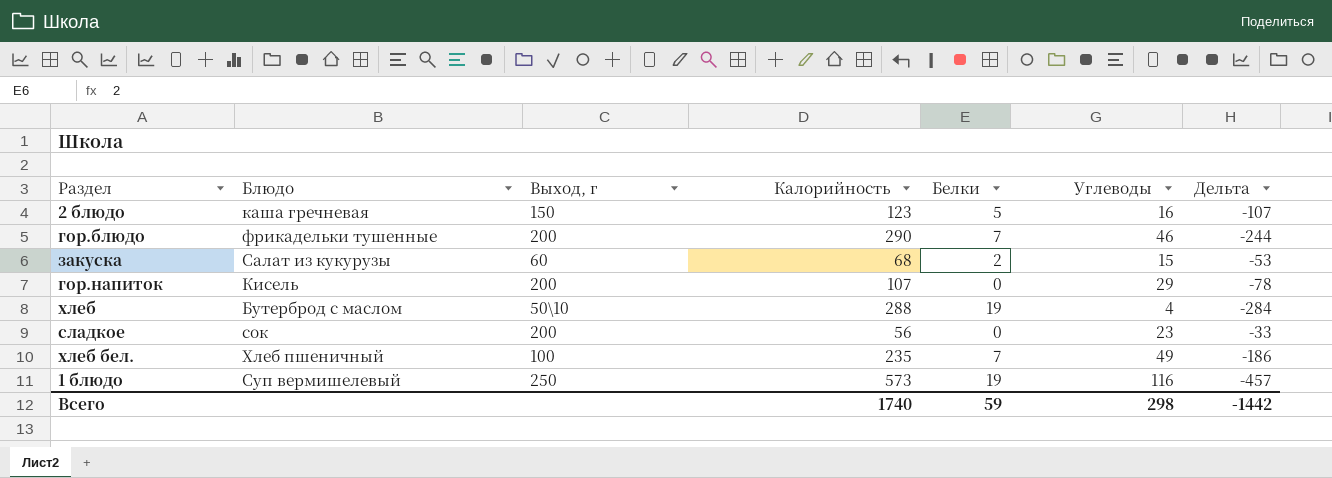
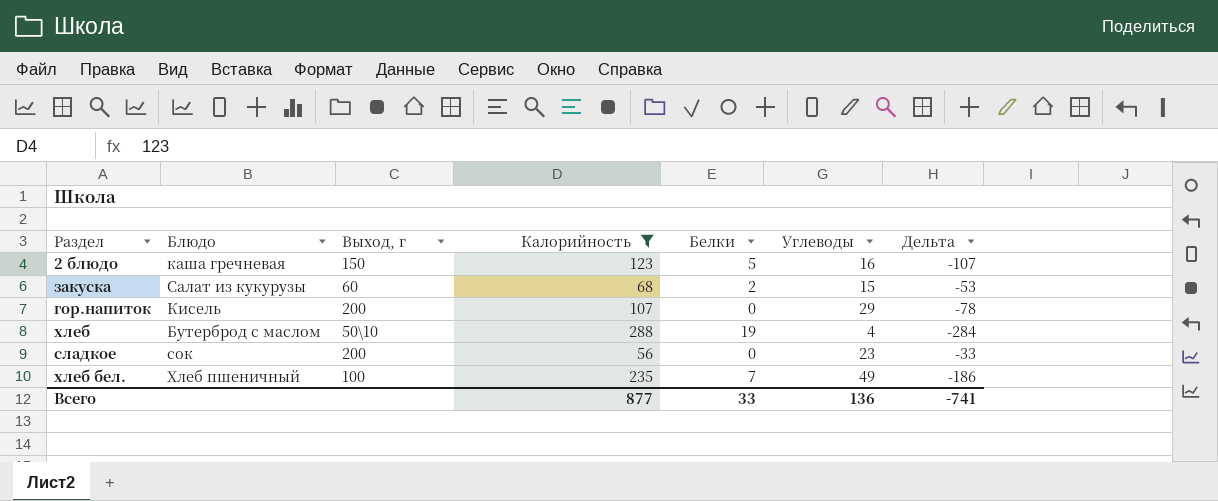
filter: none -> Калорийность <= 288
Всего | Калорийность: 1740 -> 877
Всего | Белки: 59 -> 33
Всего | Углеводы: 298 -> 136
Всего | Дельта: -1442 -> -741

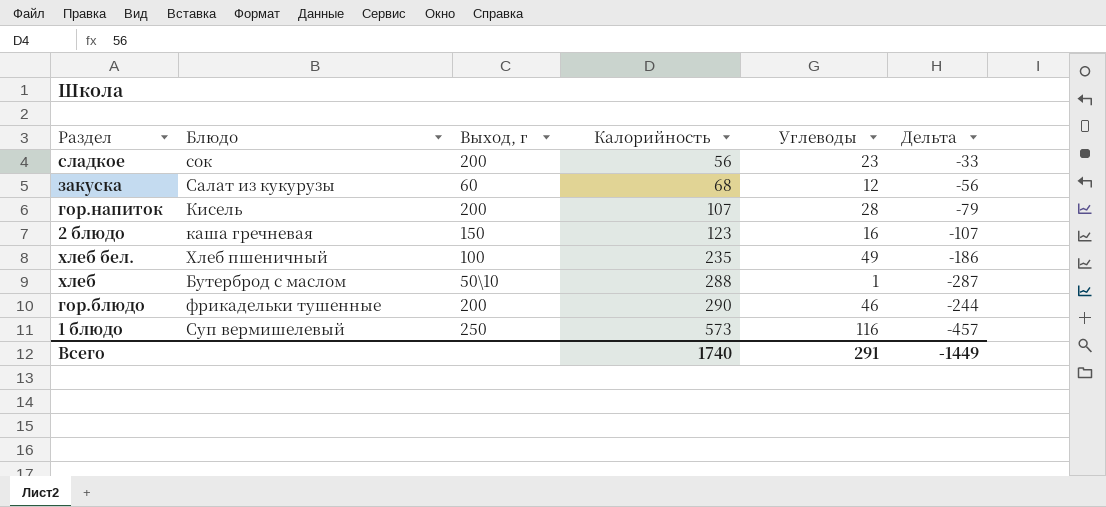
filter: Калорийность <= 288 -> none
row order: none -> Калорийность ascending
column Белки | position: 5 -> none
закуска | Углеводы: 15 -> 12
закуска | Дельта: -53 -> -56
гор.напиток | Углеводы: 29 -> 28
гор.напиток | Дельта: -78 -> -79
хлеб | Углеводы: 4 -> 1
хлеб | Дельта: -284 -> -287
Всего | Калорийность: 877 -> 1740
Всего | Углеводы: 136 -> 291
Всего | Дельта: -741 -> -1449

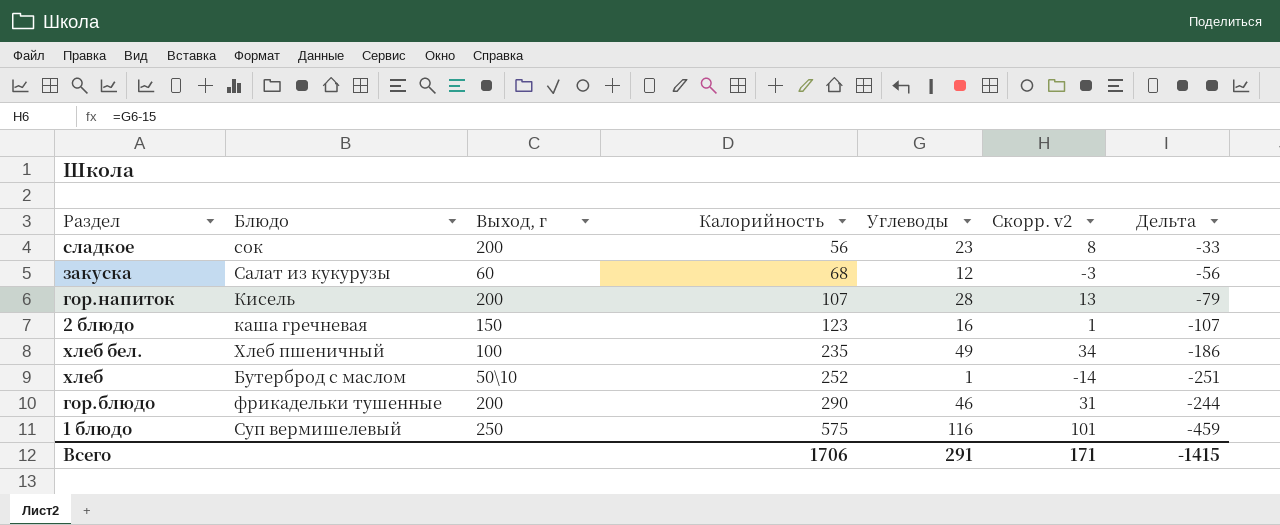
column Скорр. v2 | formula: none -> [Углеводы] - 15
хлеб | Калорийность: 288 -> 252
хлеб | Дельта: -287 -> -251
1 блюдо | Калорийность: 573 -> 575
1 блюдо | Дельта: -457 -> -459
Всего | Калорийность: 1740 -> 1706
Всего | Дельта: -1449 -> -1415

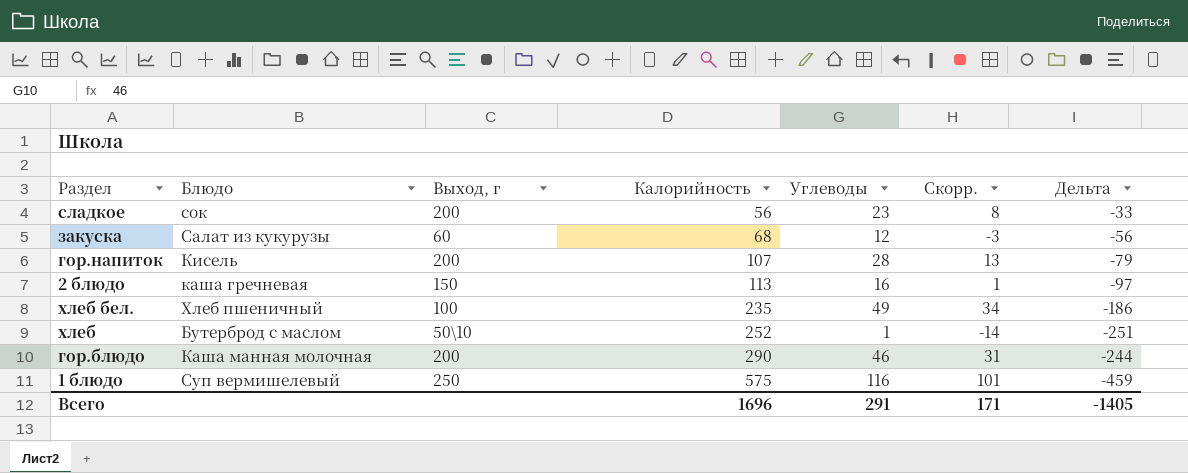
column name: Скорр. v2 -> Скорр.
2 блюдо | Калорийность: 123 -> 113
2 блюдо | Дельта: -107 -> -97
гор.блюдо | Блюдо: фрикадельки тушенные -> Каша манная молочная
Всего | Калорийность: 1706 -> 1696
Всего | Дельта: -1415 -> -1405

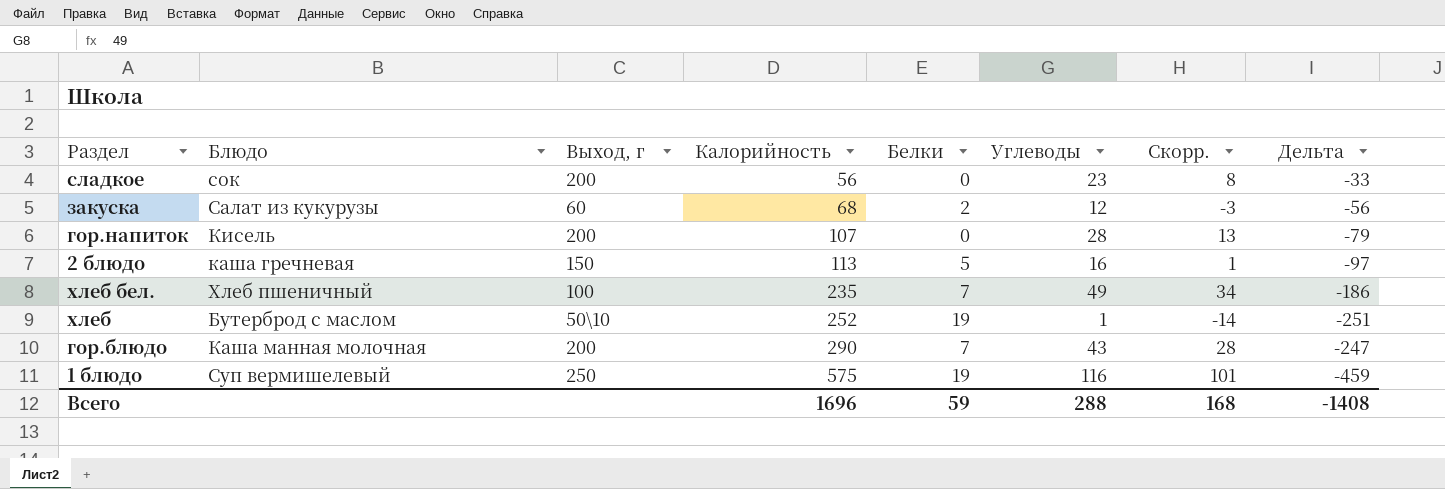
column Белки | position: none -> 5
гор.блюдо | Углеводы: 46 -> 43
гор.блюдо | Скорр.: 31 -> 28
гор.блюдо | Дельта: -244 -> -247
Всего | Углеводы: 291 -> 288
Всего | Скорр.: 171 -> 168
Всего | Дельта: -1405 -> -1408

